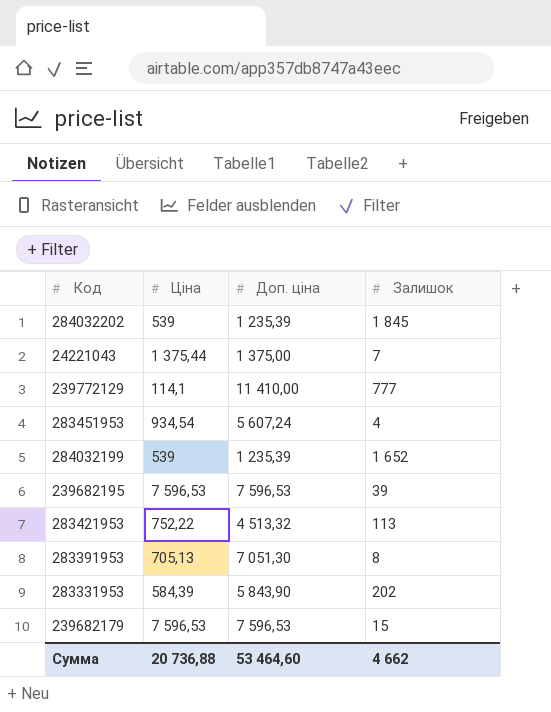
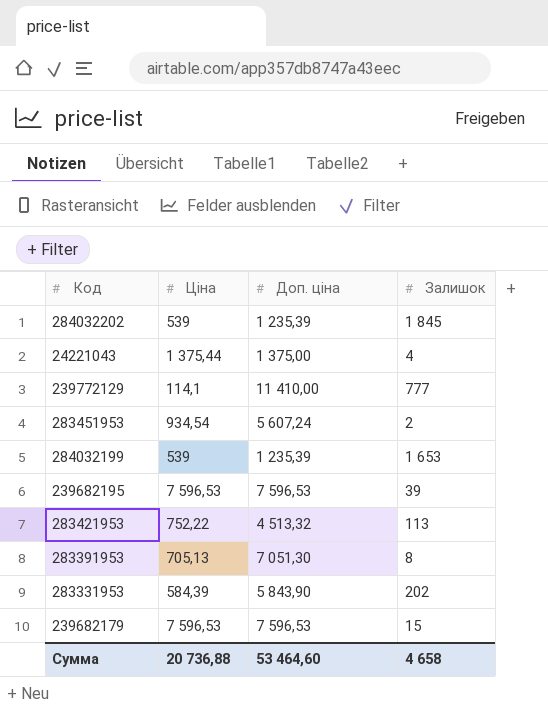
24221043 | Залишок: 7 -> 4
283451953 | Залишок: 4 -> 2
284032199 | Залишок: 1 652 -> 1 653
Сумма | Залишок: 4 662 -> 4 658

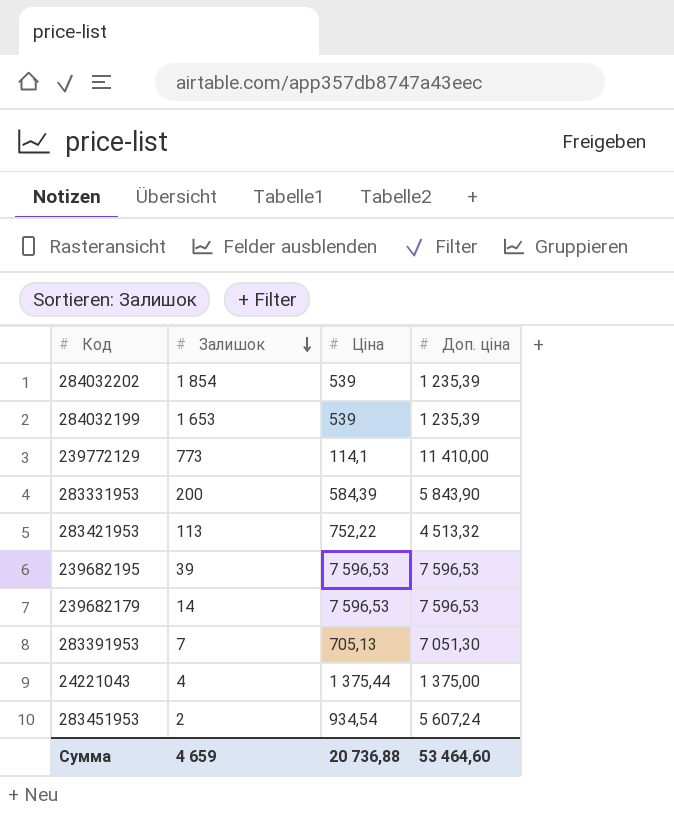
row order: none -> Залишок descending
column Залишок | position: 4 -> 2
284032202 | Залишок: 1 845 -> 1 854
239772129 | Залишок: 777 -> 773
283331953 | Залишок: 202 -> 200
239682179 | Залишок: 15 -> 14
283391953 | Залишок: 8 -> 7
Сумма | Залишок: 4 658 -> 4 659

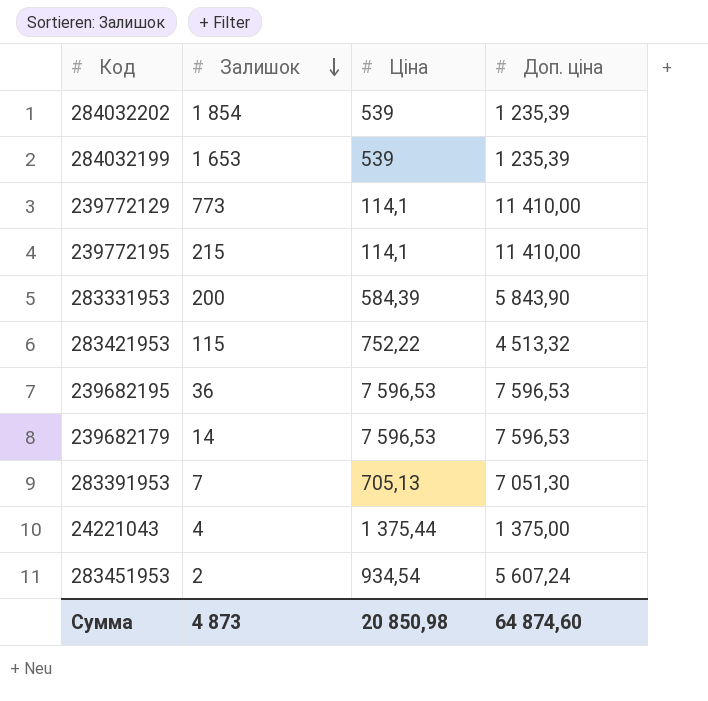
row 239772195: none -> 215 | 114,1 | 11 410,00
283421953 | Залишок: 113 -> 115
239682195 | Залишок: 39 -> 36
Сумма | Залишок: 4 659 -> 4 873
Сумма | Ціна: 20 736,88 -> 20 850,98
Сумма | Доп. ціна: 53 464,60 -> 64 874,60

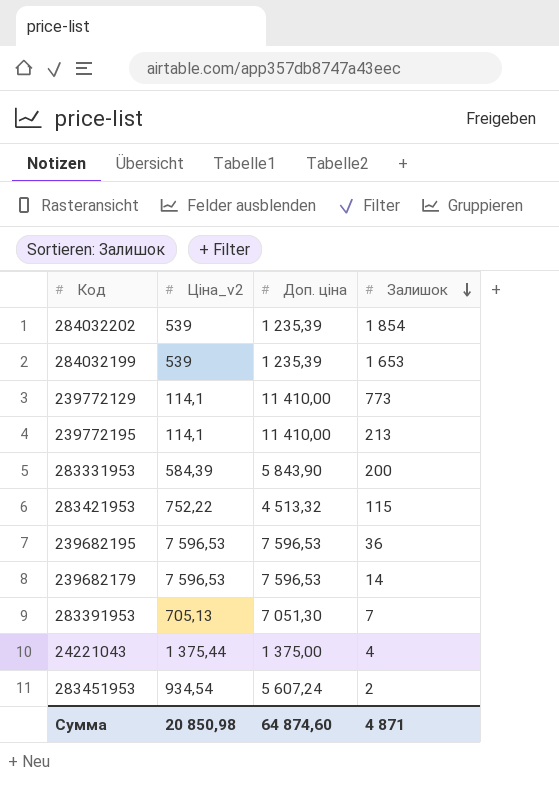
column name: Ціна -> Ціна_v2
column Залишок | position: 2 -> 4
239772195 | Залишок: 215 -> 213
Сумма | Залишок: 4 873 -> 4 871

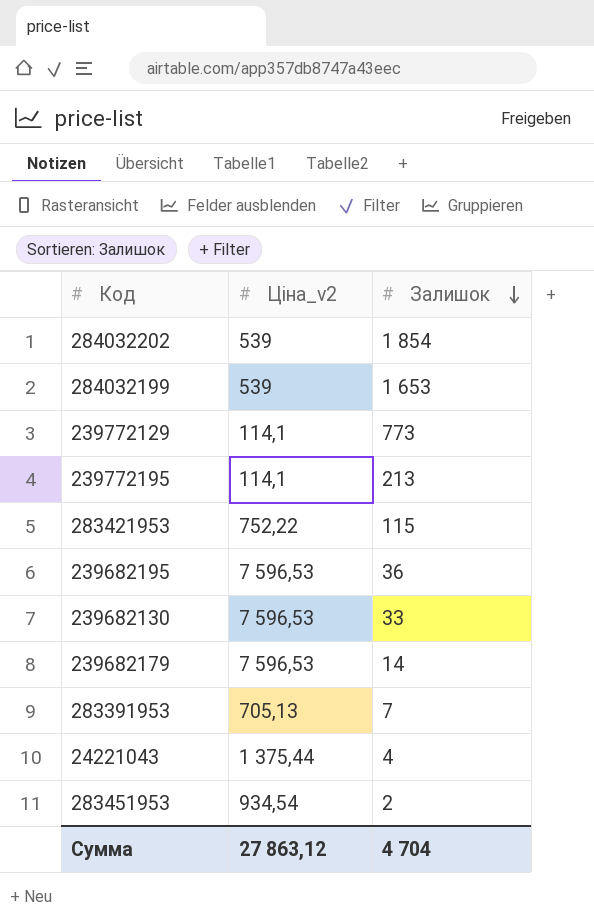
column Доп. ціна | position: 3 -> none
row 283331953: 584,39 | 5 843,90 | 200 -> none
row 239682130: none -> 7 596,53 | 33
Сумма | Ціна_v2: 20 850,98 -> 27 863,12
Сумма | Залишок: 4 871 -> 4 704

